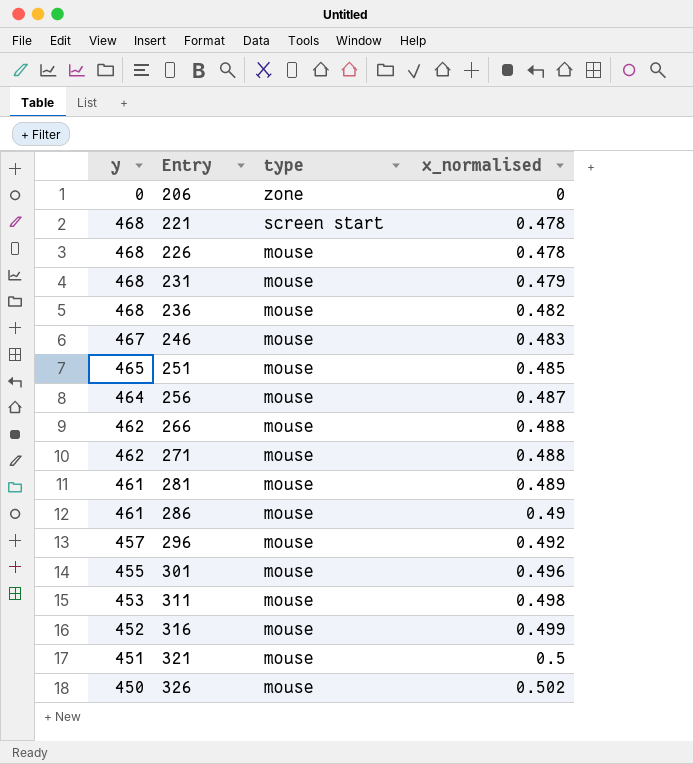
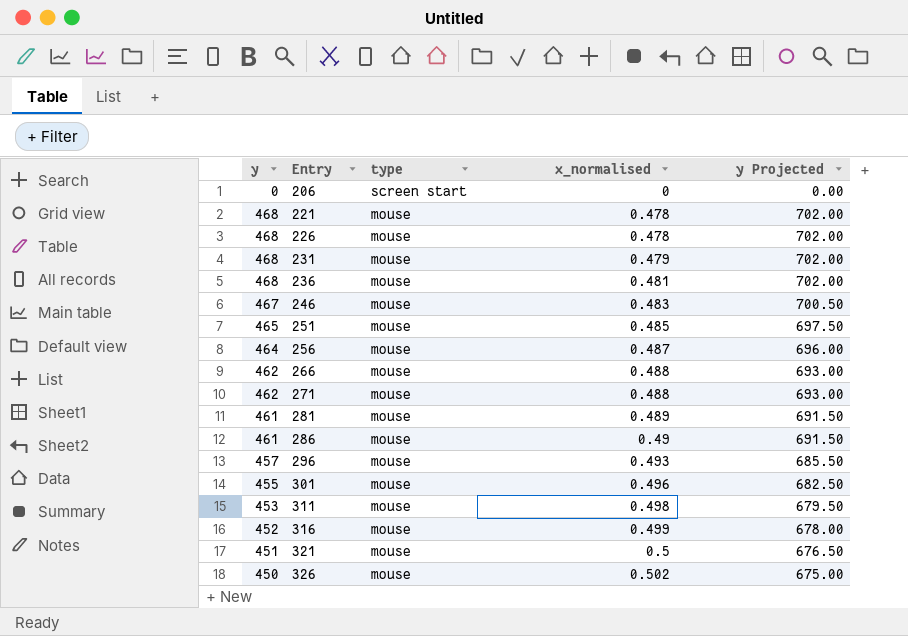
column y Projected | formula: none -> [y] * 1.5
206 | type: zone -> screen start
221 | type: screen start -> mouse
236 | x_normalised: 0.482 -> 0.481
296 | x_normalised: 0.492 -> 0.493

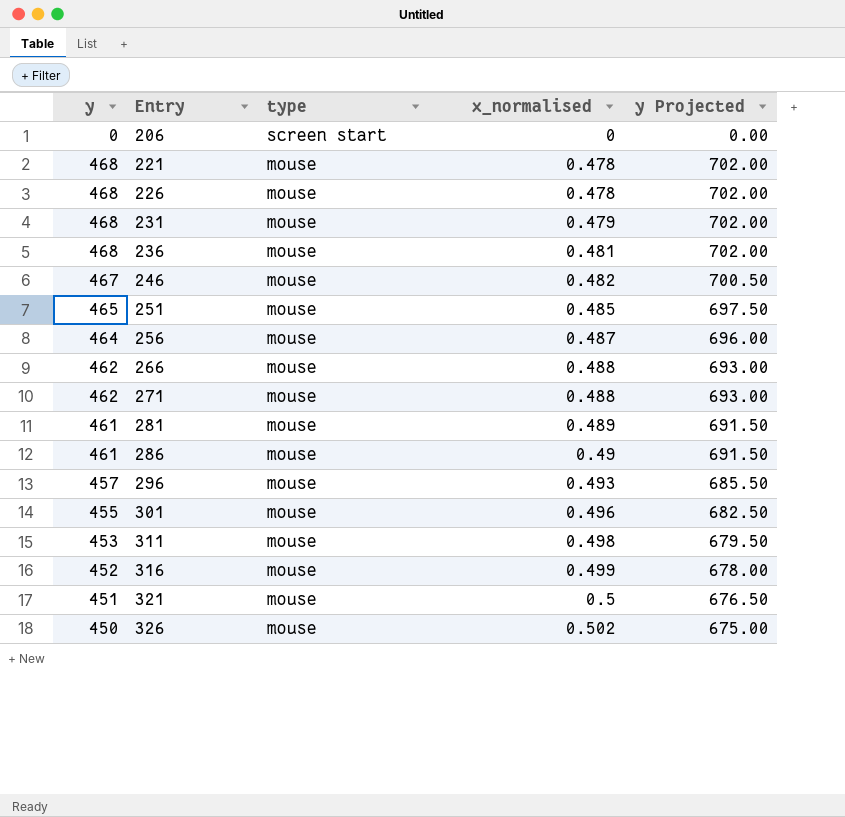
246 | x_normalised: 0.483 -> 0.482

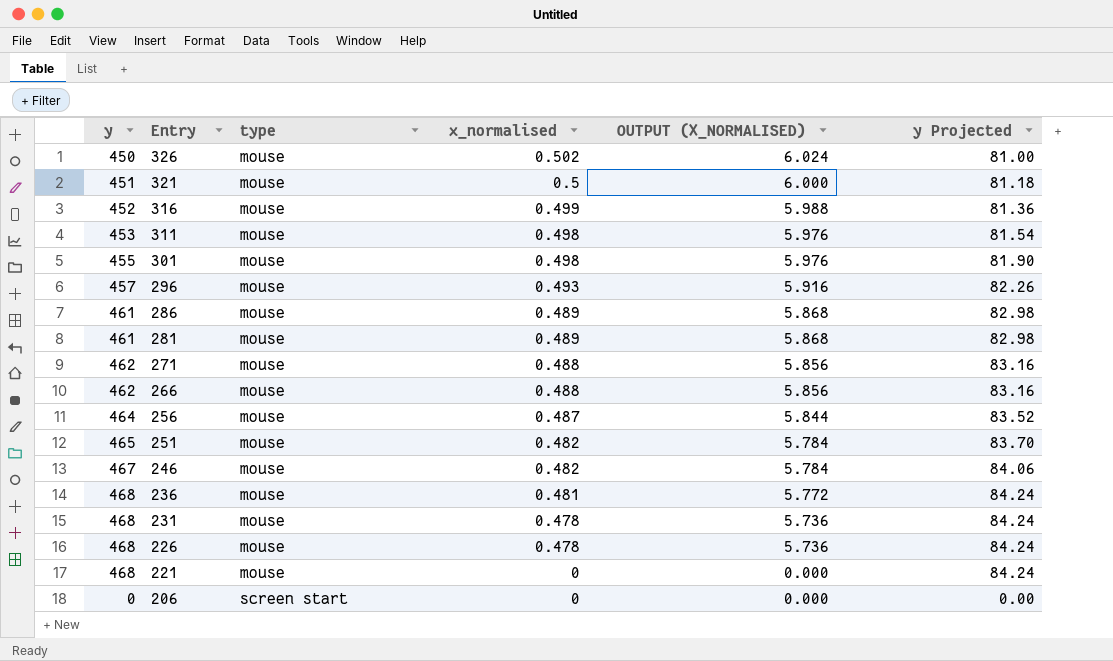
row order: Entry ascending -> Entry descending
column OUTPUT (X_NORMALISED) | formula: none -> [x_normalised] * 12
column y Projected | formula: [y] * 1.5 -> [y] * 0.18
301 | x_normalised: 0.496 -> 0.498
286 | x_normalised: 0.49 -> 0.489
251 | x_normalised: 0.485 -> 0.482
231 | x_normalised: 0.479 -> 0.478
221 | x_normalised: 0.478 -> 0

